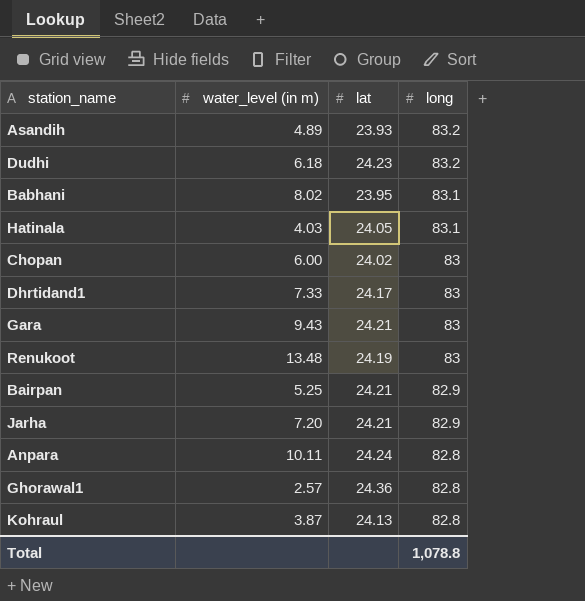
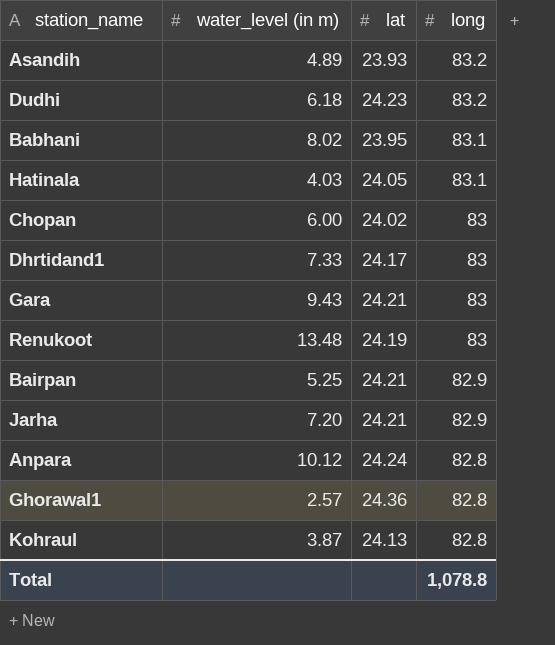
Anpara | water_level (in m): 10.11 -> 10.12

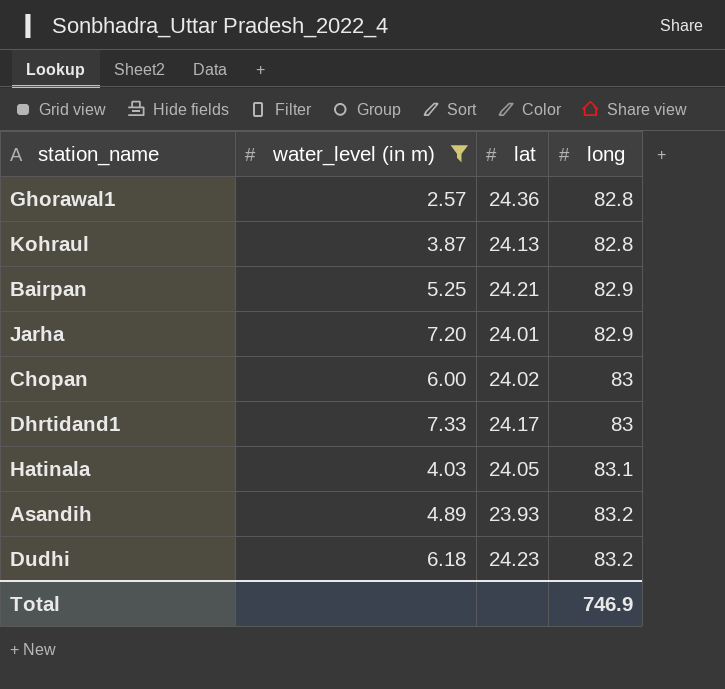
filter: none -> water_level (in m) <= 7.33
row order: long descending -> long ascending
Jarha | lat: 24.21 -> 24.01
Total | long: 1,078.8 -> 746.9

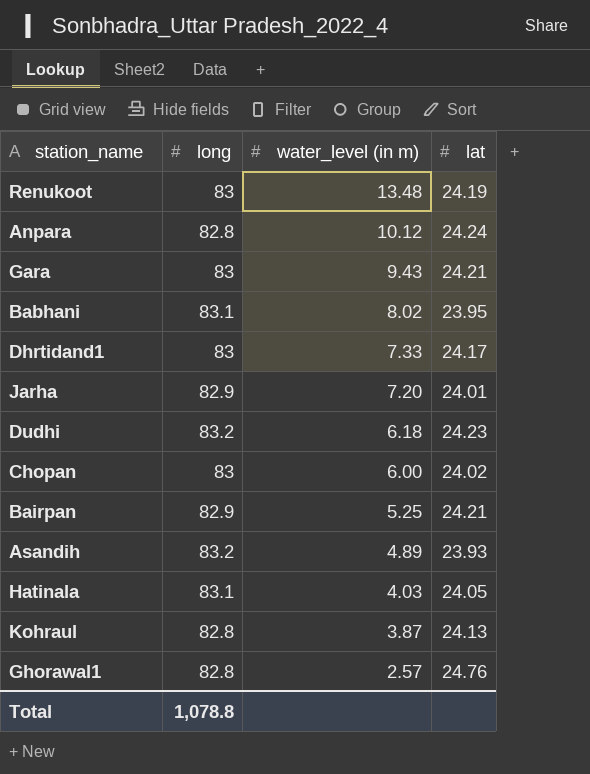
filter: water_level (in m) <= 7.33 -> none
row order: long ascending -> water_level (in m) descending
column long | position: 4 -> 2
Ghorawal1 | lat: 24.36 -> 24.76
Total | long: 746.9 -> 1,078.8

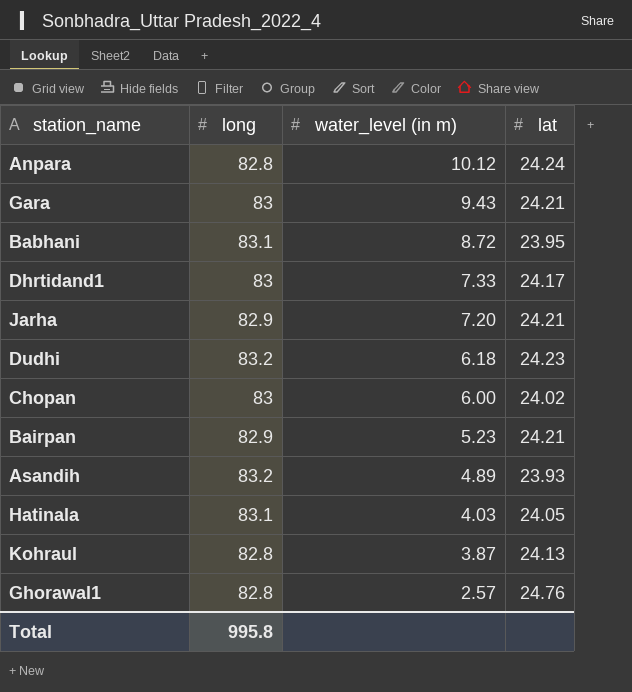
row Renukoot: 83 | 13.48 | 24.19 -> none
Babhani | water_level (in m): 8.02 -> 8.72
Jarha | lat: 24.01 -> 24.21
Bairpan | water_level (in m): 5.25 -> 5.23
Total | long: 1,078.8 -> 995.8

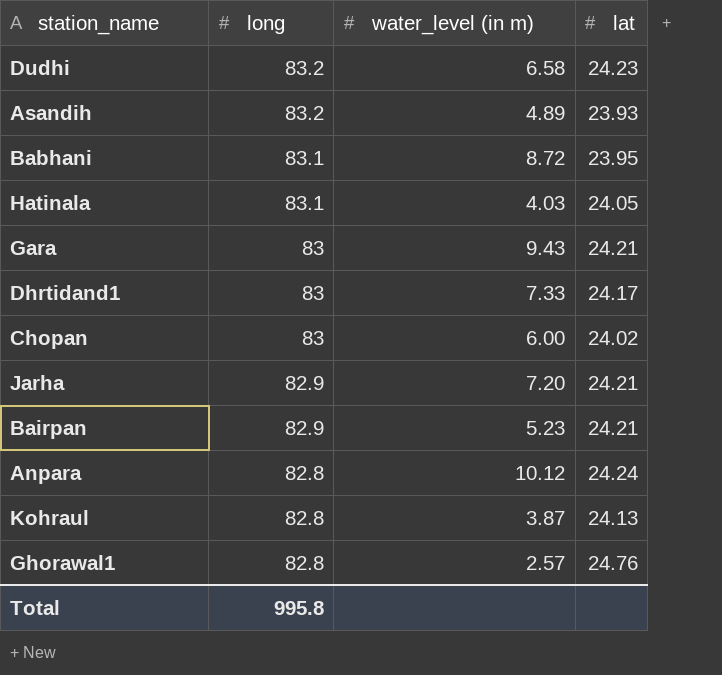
row order: water_level (in m) descending -> long descending
Dudhi | water_level (in m): 6.18 -> 6.58

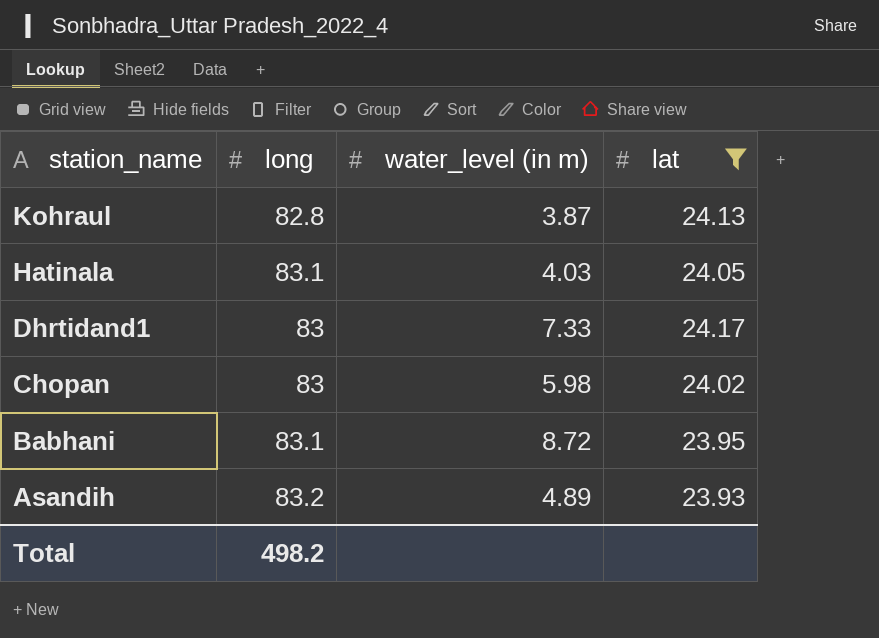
filter: none -> lat <= 24.17
row order: long descending -> station_name descending
Chopan | water_level (in m): 6.00 -> 5.98
Total | long: 995.8 -> 498.2

